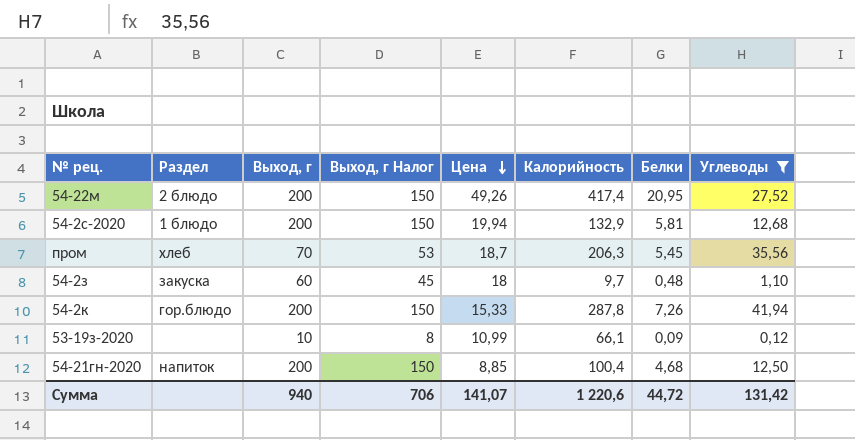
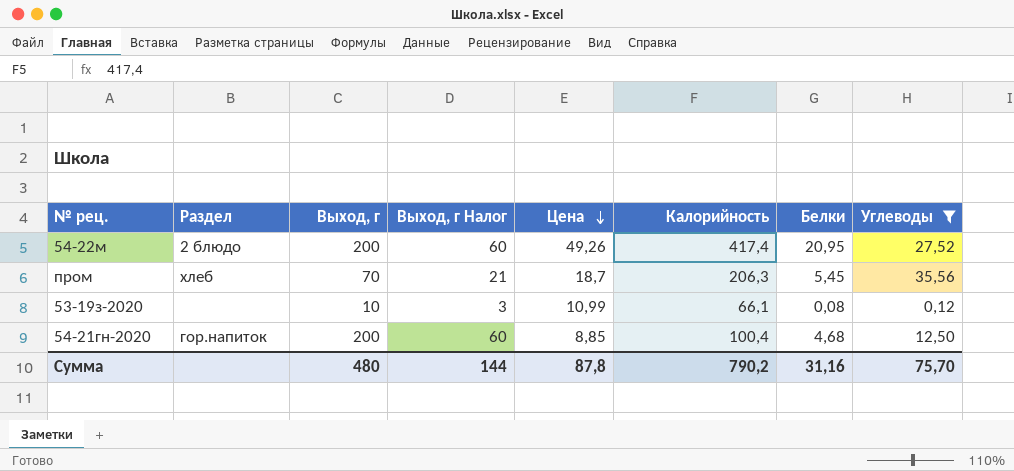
column Выход, г Налог | formula: [Выход, г] * 0,75 -> [Выход, г] * 0,3
row 54-2с-2020: 1 блюдо | 200 | 150 | 19,94 | 132,9 | 5,81 | 12,68 -> none
row 54-2з: закуска | 60 | 45 | 18 | 9,7 | 0,48 | 1,10 -> none
row 54-2к: гор.блюдо | 200 | 150 | 15,33 | 287,8 | 7,26 | 41,94 -> none
53-19з-2020 | Белки: 0,09 -> 0,08
54-21гн-2020 | Раздел: напиток -> гор.напиток
Сумма | Выход, г: 940 -> 480
Сумма | Выход, г Налог: 706 -> 144
Сумма | Цена: 141,07 -> 87,8
Сумма | Калорийность: 1 220,6 -> 790,2
Сумма | Белки: 44,72 -> 31,16
Сумма | Углеводы: 131,42 -> 75,70

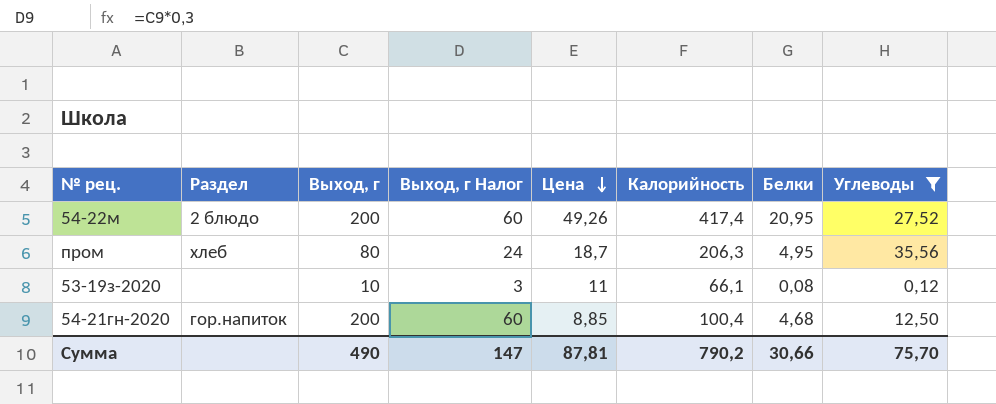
пром | Выход, г: 70 -> 80
пром | Выход, г Налог: 21 -> 24
пром | Белки: 5,45 -> 4,95
53-19з-2020 | Цена: 10,99 -> 11
Сумма | Выход, г: 480 -> 490
Сумма | Выход, г Налог: 144 -> 147
Сумма | Цена: 87,8 -> 87,81
Сумма | Белки: 31,16 -> 30,66

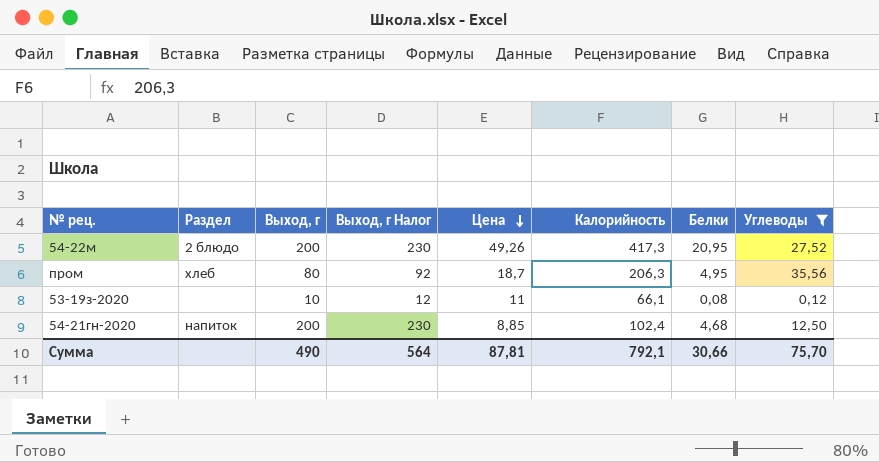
column Выход, г Налог | formula: [Выход, г] * 0,3 -> [Выход, г] * 1,15
54-22м | Калорийность: 417,4 -> 417,3
54-21гн-2020 | Раздел: гор.напиток -> напиток
54-21гн-2020 | Калорийность: 100,4 -> 102,4
Сумма | Выход, г Налог: 147 -> 564
Сумма | Калорийность: 790,2 -> 792,1

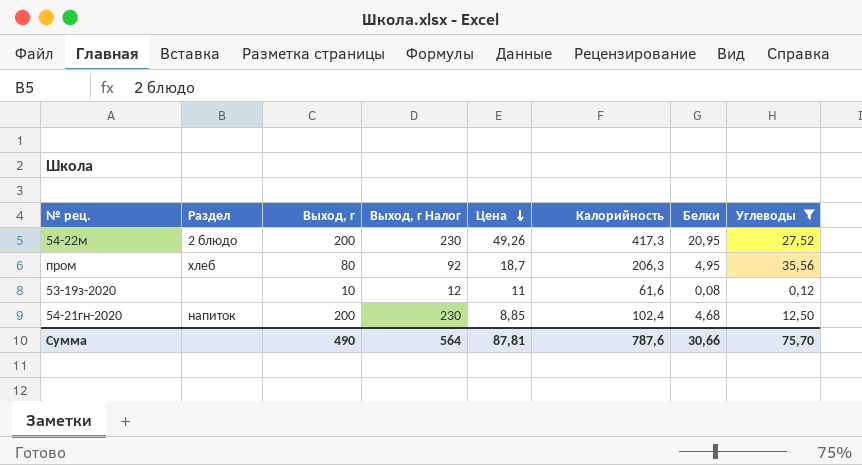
53-19з-2020 | Калорийность: 66,1 -> 61,6
Сумма | Калорийность: 792,1 -> 787,6

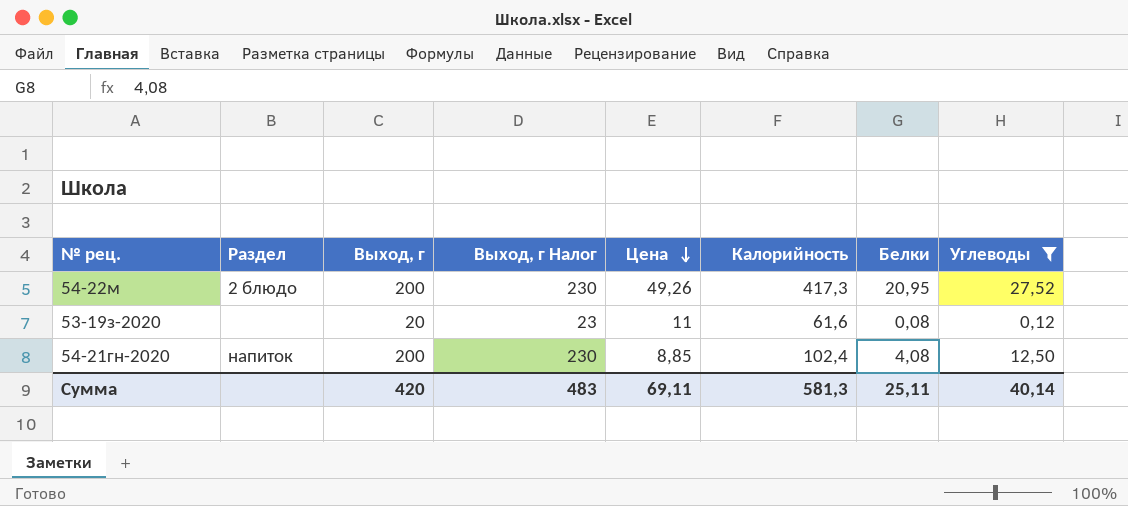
row пром: хлеб | 80 | 92 | 18,7 | 206,3 | 4,95 | 35,56 -> none
53-19з-2020 | Выход, г: 10 -> 20
53-19з-2020 | Выход, г Налог: 12 -> 23
54-21гн-2020 | Белки: 4,68 -> 4,08
Сумма | Выход, г: 490 -> 420
Сумма | Выход, г Налог: 564 -> 483
Сумма | Цена: 87,81 -> 69,11
Сумма | Калорийность: 787,6 -> 581,3
Сумма | Белки: 30,66 -> 25,11
Сумма | Углеводы: 75,70 -> 40,14

